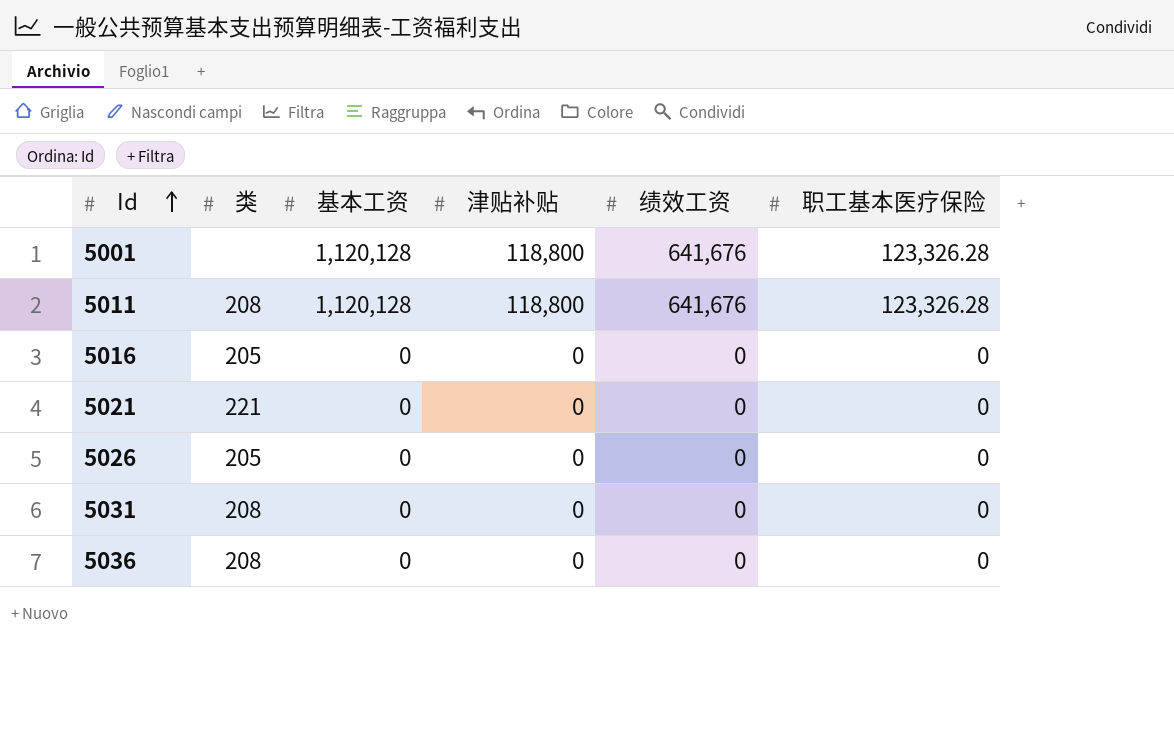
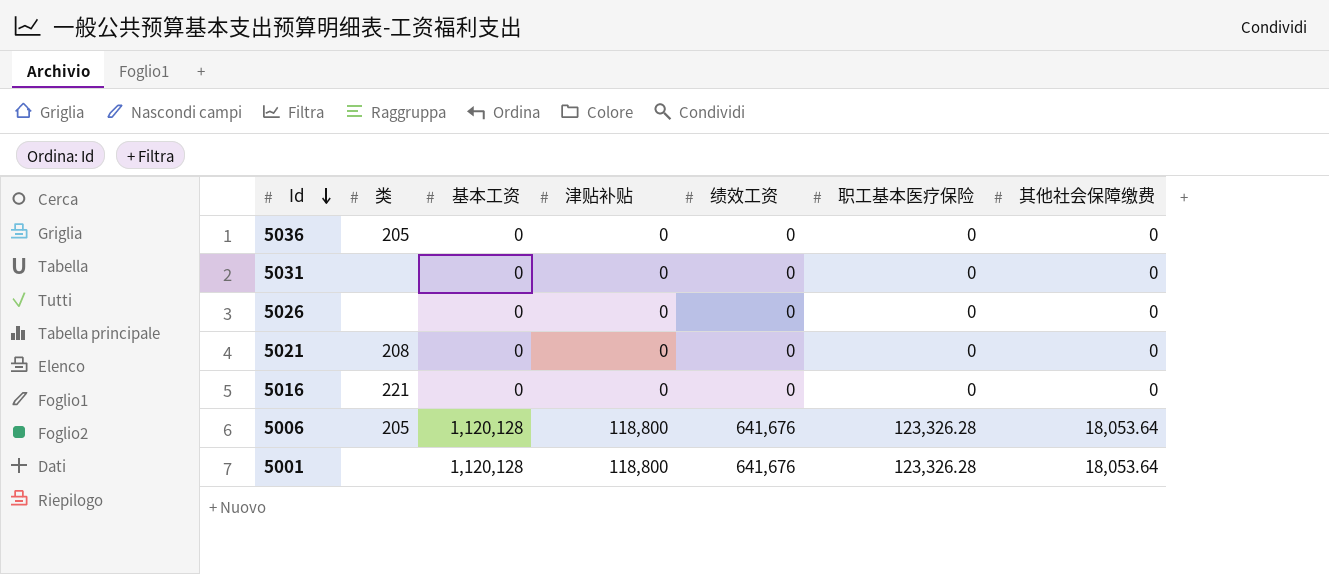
row order: Id ascending -> Id descending
column 其他社会保障缴费 | position: none -> 7
row 5011: 208 | 1,120,128 | 118,800 | 641,676 | 123,326.28 -> none
5036 | 类: 208 -> 205
5031 | 类: 208 -> none
5026 | 类: 205 -> none
5021 | 类: 221 -> 208
5016 | 类: 205 -> 221
row 5006: none -> 205 | 1,120,128 | 118,800 | 641,676 | 123,326.28 | 18,053.64

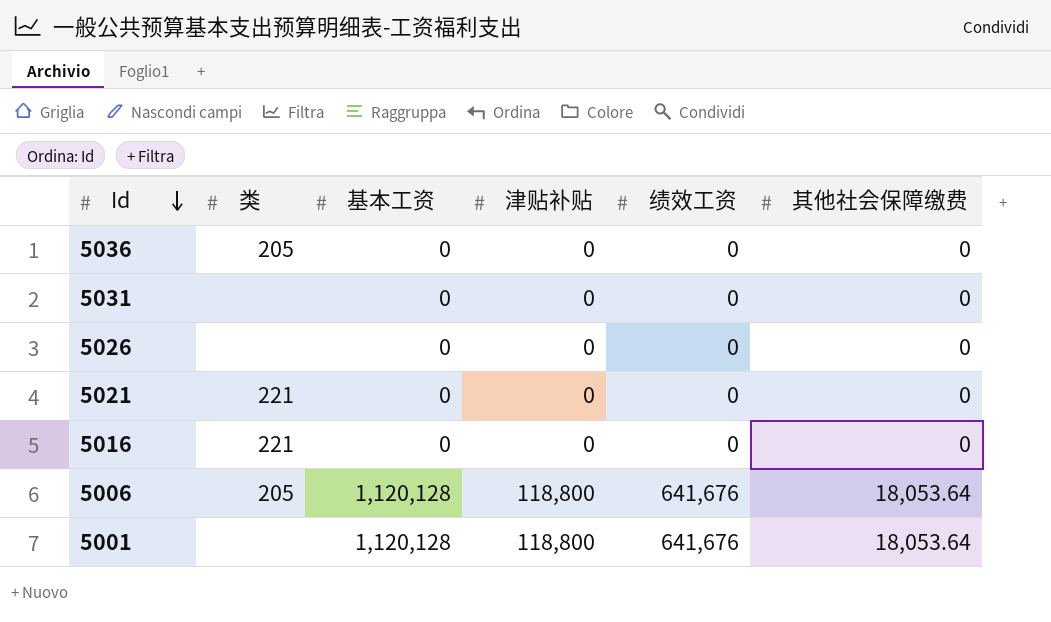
column 职工基本医疗保险 | position: 6 -> none
5021 | 类: 208 -> 221

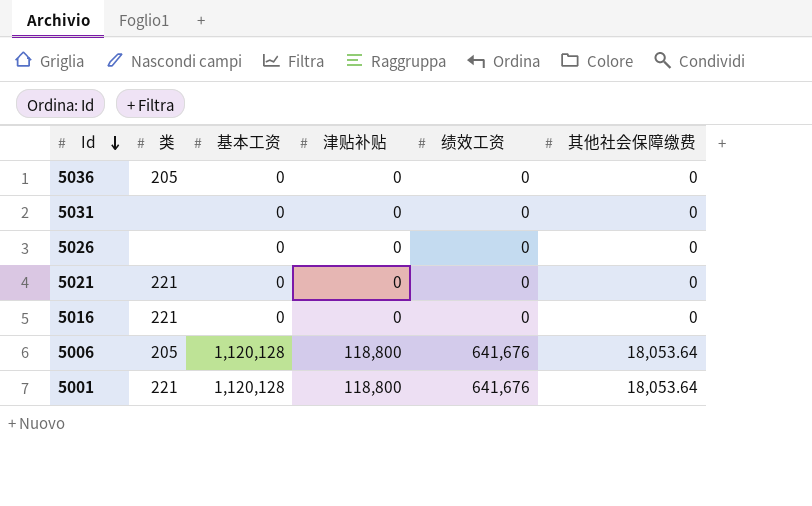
5001 | 类: none -> 221

